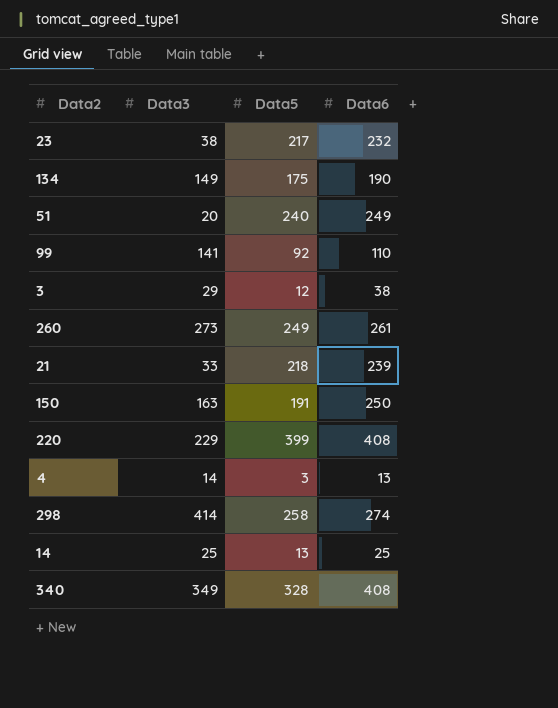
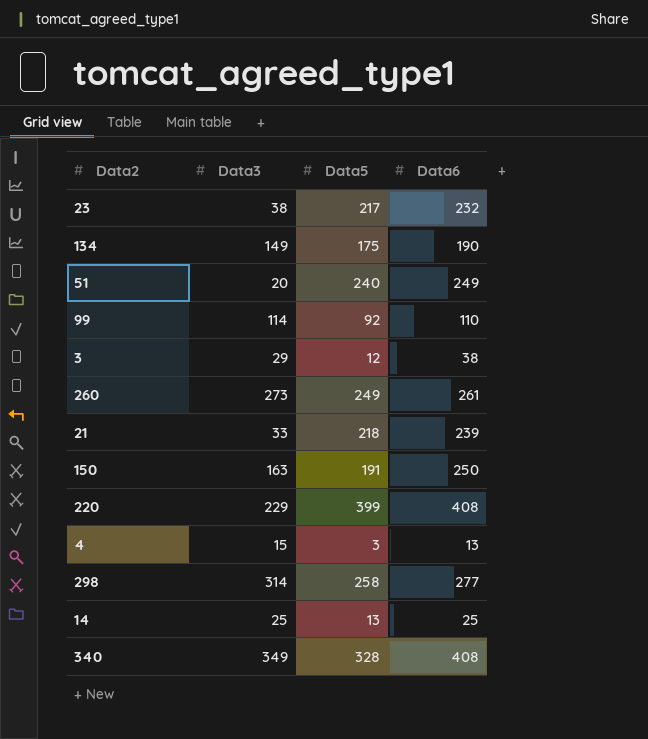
99 | Data3: 141 -> 114
4 | Data3: 14 -> 15
298 | Data3: 414 -> 314
298 | Data6: 274 -> 277

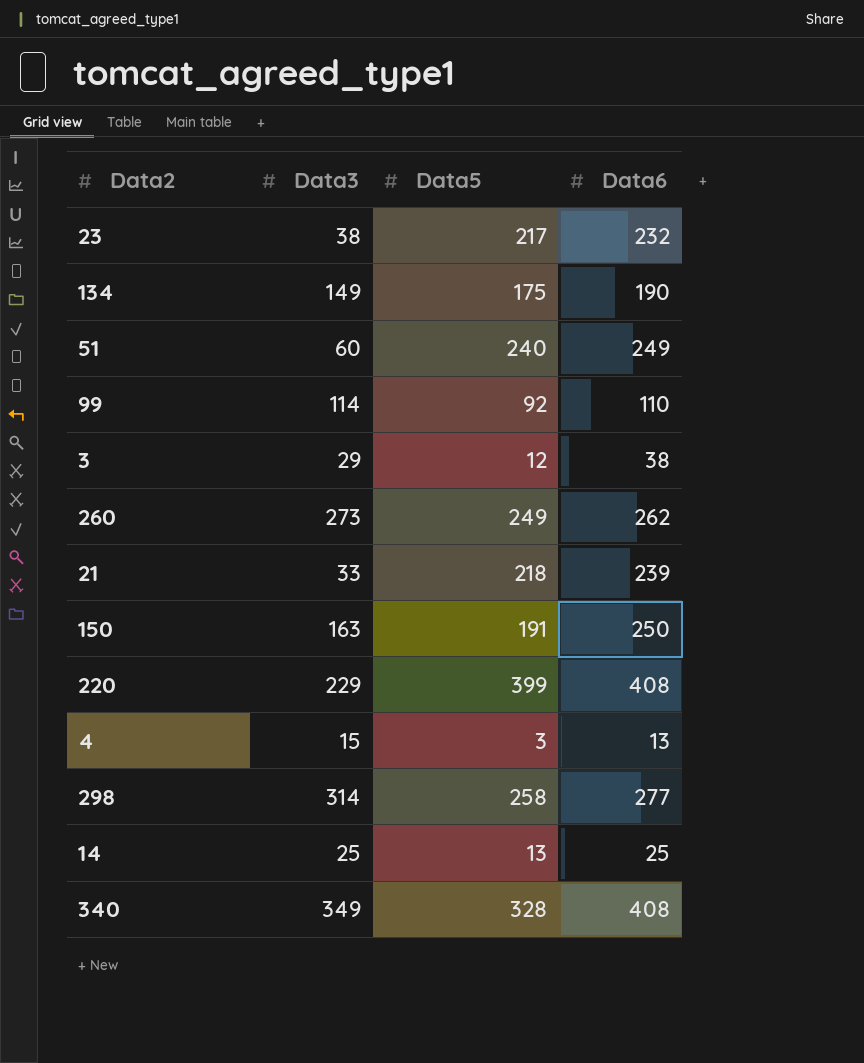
51 | Data3: 20 -> 60
260 | Data6: 261 -> 262

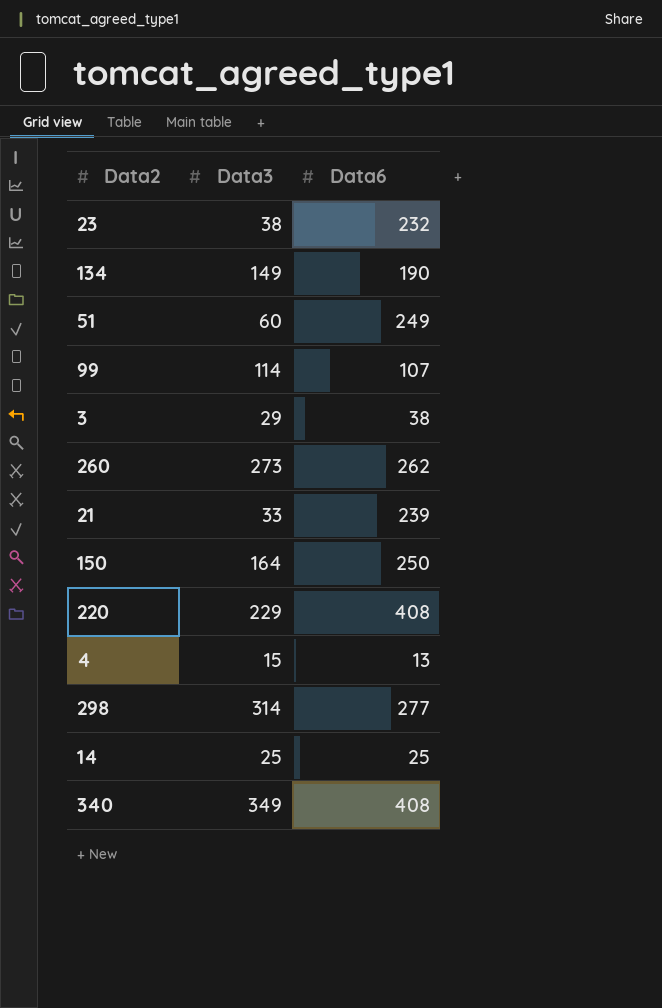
column Data5 | position: 3 -> none
99 | Data6: 110 -> 107
150 | Data3: 163 -> 164

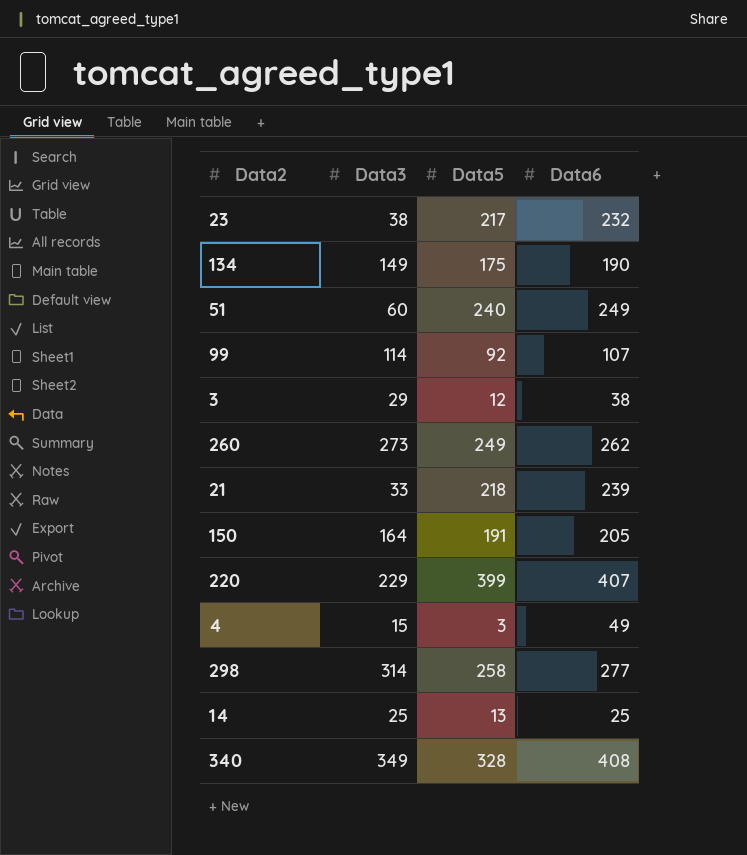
column Data5 | position: none -> 3
150 | Data6: 250 -> 205
220 | Data6: 408 -> 407
4 | Data6: 13 -> 49

